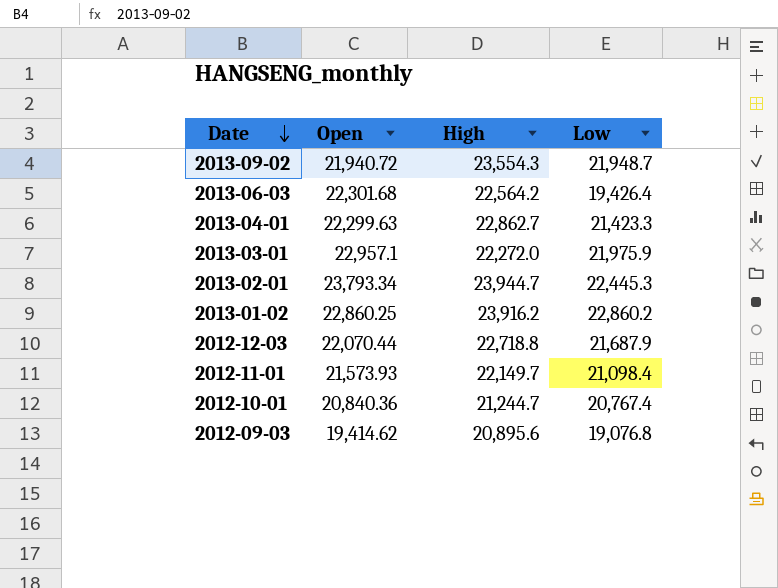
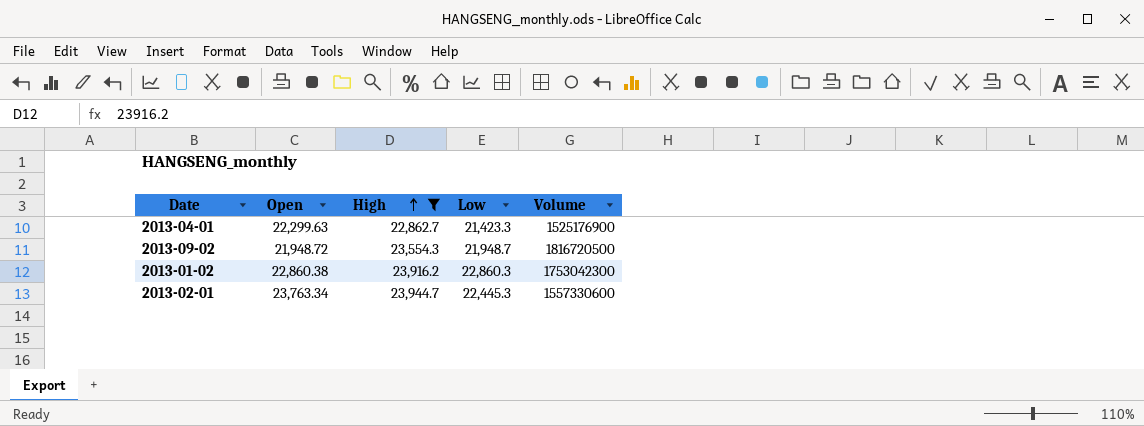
filter: none -> High >= 22,862.7
row order: Date descending -> High ascending
column Volume | position: none -> 5
2013-09-02 | Open: 21,940.72 -> 21,948.72
2013-01-02 | Open: 22,860.25 -> 22,860.38
2013-01-02 | Low: 22,860.2 -> 22,860.3
2013-02-01 | Open: 23,793.34 -> 23,763.34

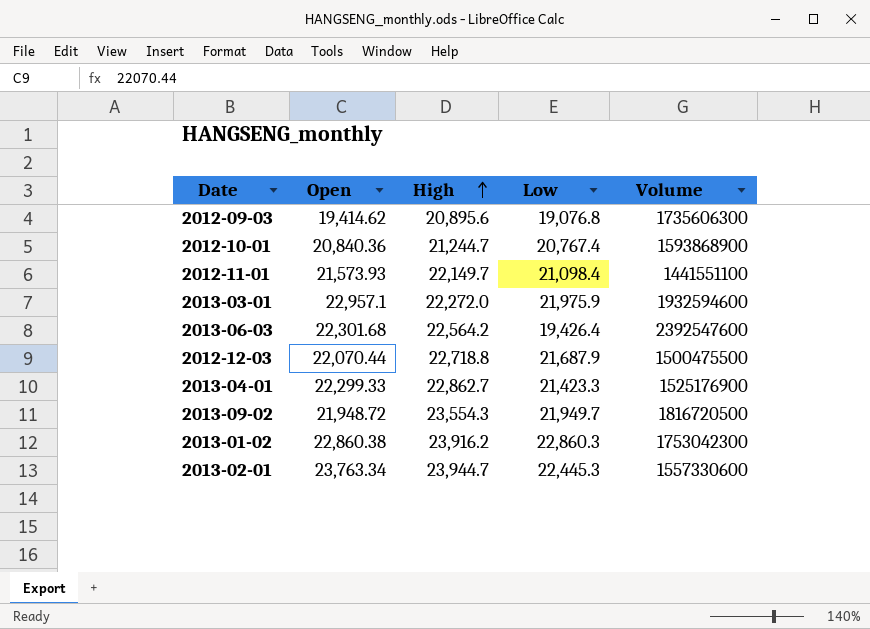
filter: High >= 22,862.7 -> none
2013-04-01 | Open: 22,299.63 -> 22,299.33
2013-09-02 | Low: 21,948.7 -> 21,949.7

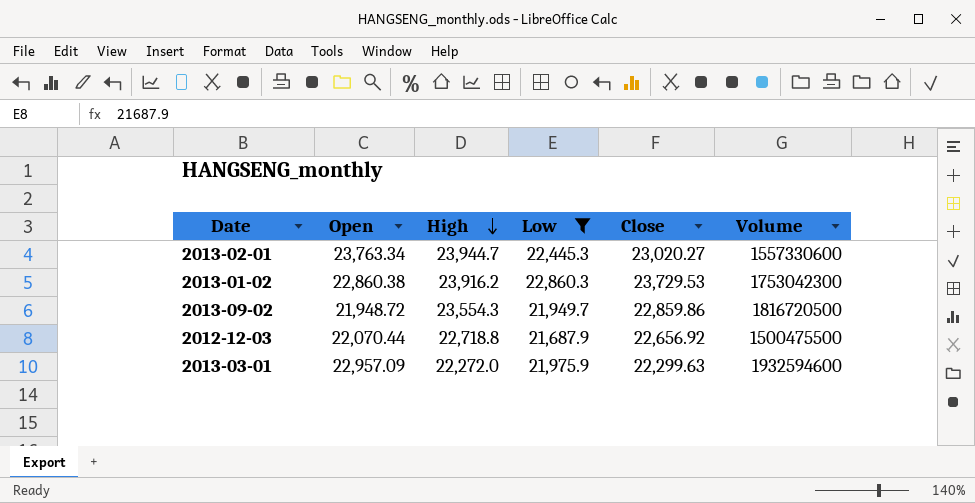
filter: none -> Low >= 21,687.9
row order: High ascending -> High descending
column Close | position: none -> 5
2013-03-01 | Open: 22,957.1 -> 22,957.09

